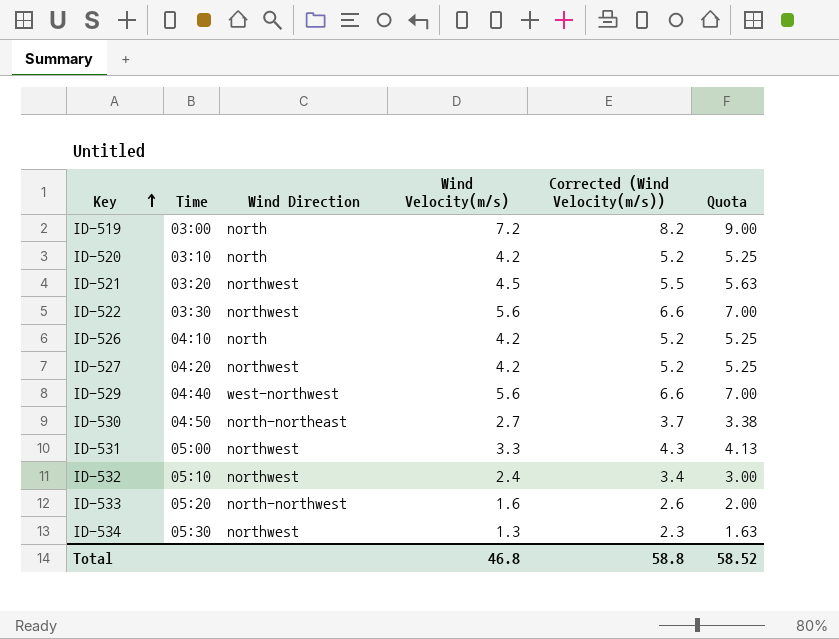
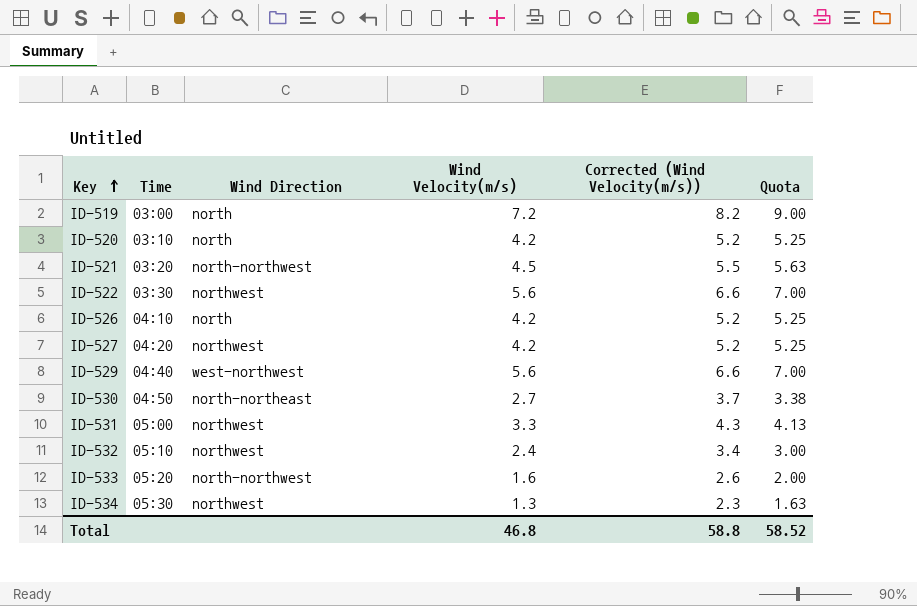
ID-521 | Wind Direction: northwest -> north-northwest

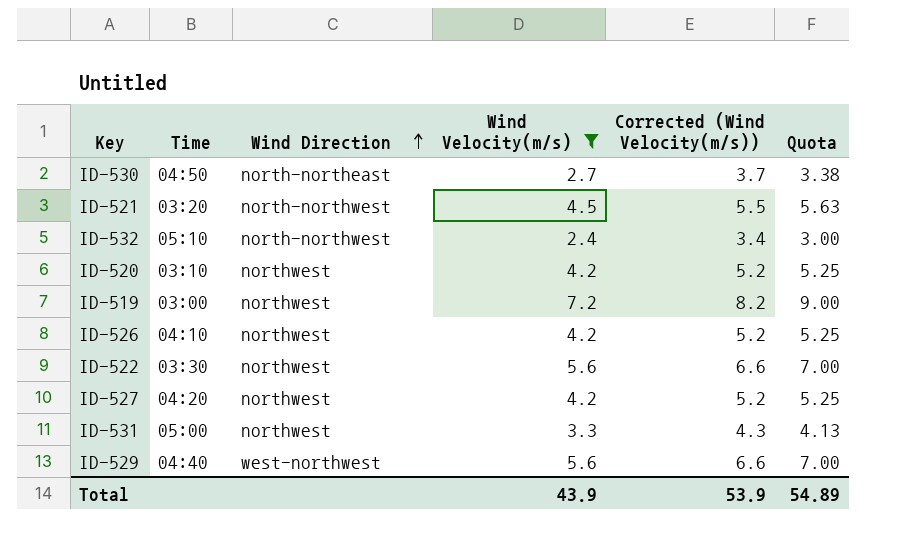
filter: none -> Wind Velocity(m/s) >= 2.4
row order: Key ascending -> Wind Direction ascending
ID-532 | Wind Direction: northwest -> north-northwest
ID-520 | Wind Direction: north -> northwest
ID-519 | Wind Direction: north -> northwest
ID-526 | Wind Direction: north -> northwest
Total | Wind Velocity(m/s): 46.8 -> 43.9
Total | Corrected (Wind Velocity(m/s)): 58.8 -> 53.9
Total | Quota: 58.52 -> 54.89

